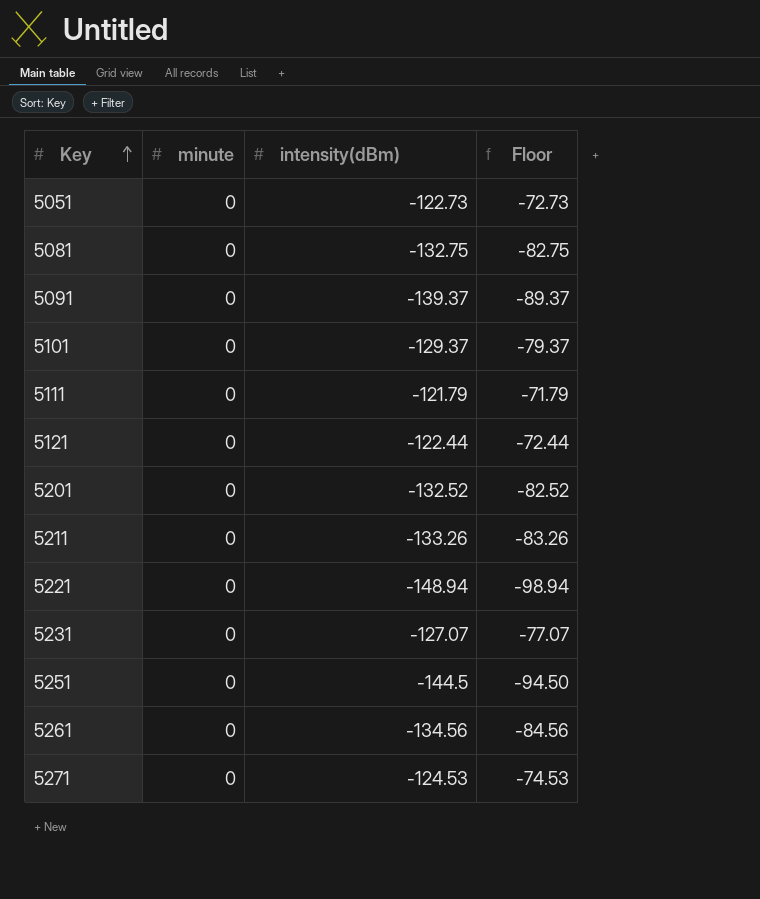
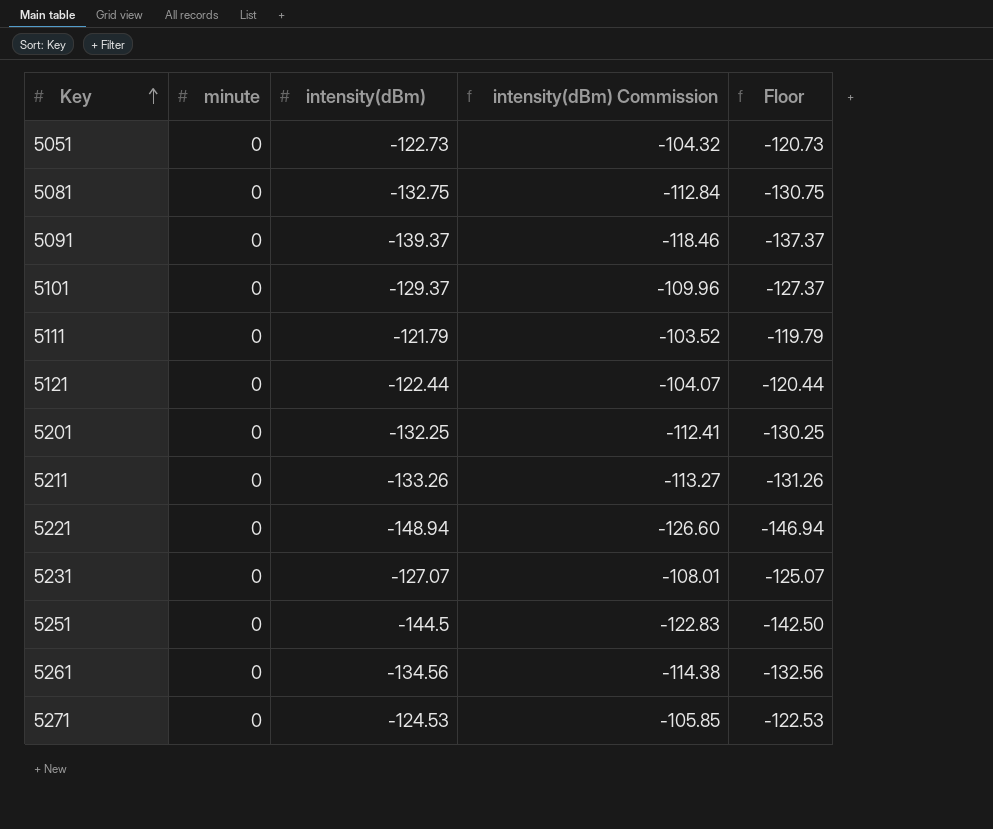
column intensity(dBm) Commission | formula: none -> [intensity(dBm)] * 0.85
column Floor | formula: [intensity(dBm)] + 50 -> [intensity(dBm)] + 2
5201 | intensity(dBm): -132.52 -> -132.25

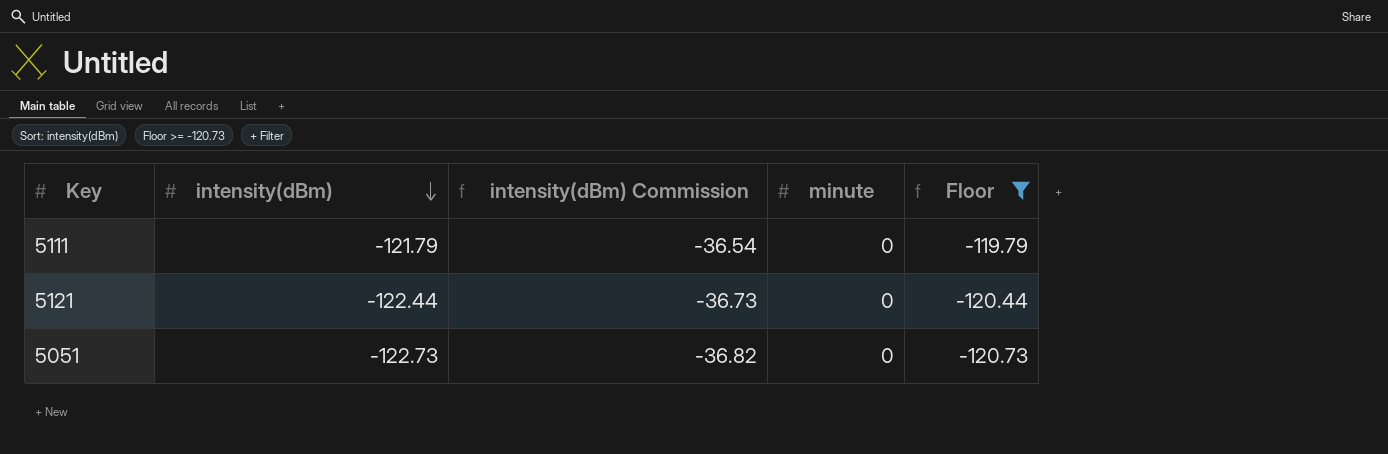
filter: none -> Floor >= -120.73
row order: Key ascending -> intensity(dBm) descending
column intensity(dBm) Commission | formula: [intensity(dBm)] * 0.85 -> [intensity(dBm)] * 0.3
column minute | position: 2 -> 4

